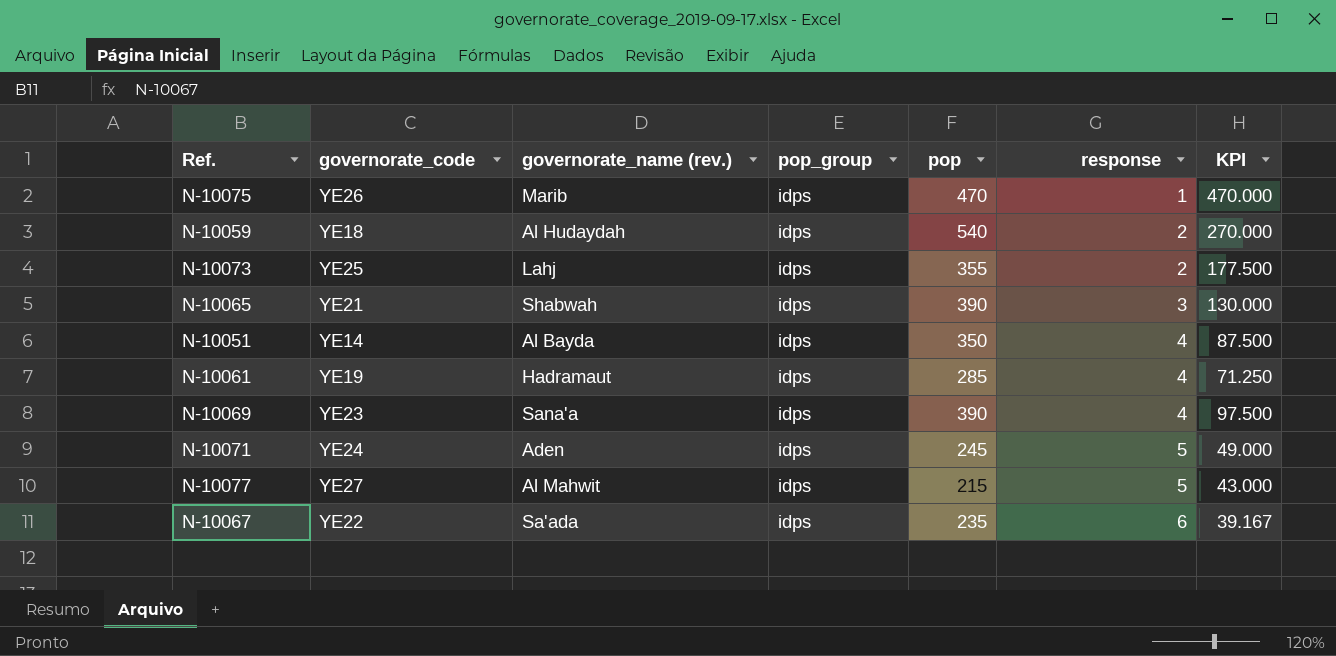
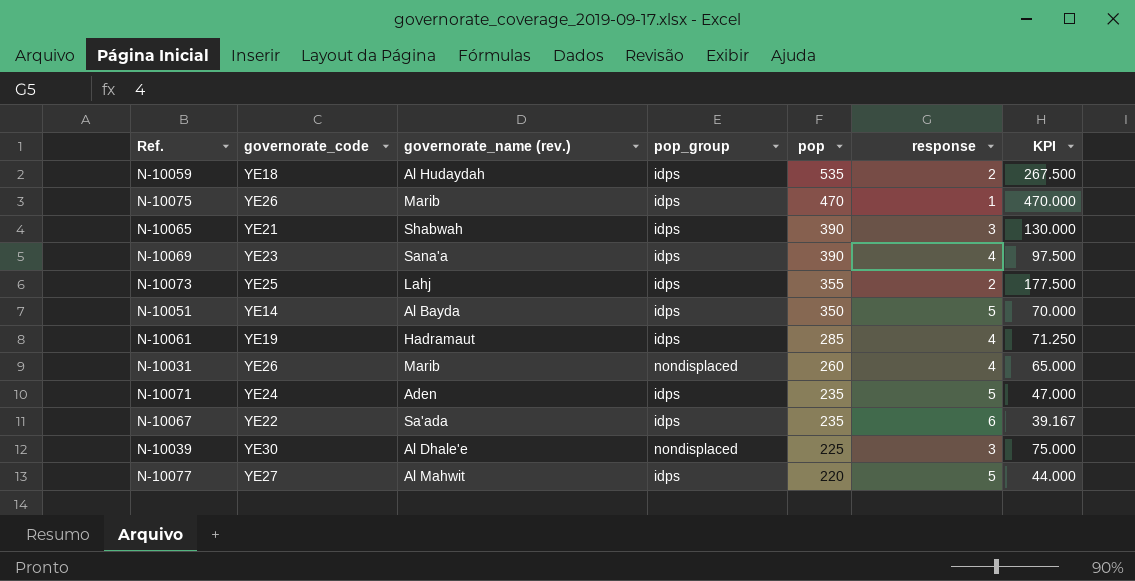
row order: response ascending -> pop descending
N-10059 | pop: 540 -> 535
N-10059 | KPI: 270.000 -> 267.500
N-10051 | response: 4 -> 5
N-10051 | KPI: 87.500 -> 70.000
row N-10031: none -> YE26 | Marib | nondisplaced | 260 | 4 | 65.000
N-10071 | pop: 245 -> 235
N-10071 | KPI: 49.000 -> 47.000
row N-10039: none -> YE30 | Al Dhale'e | nondisplaced | 225 | 3 | 75.000
N-10077 | pop: 215 -> 220
N-10077 | KPI: 43.000 -> 44.000

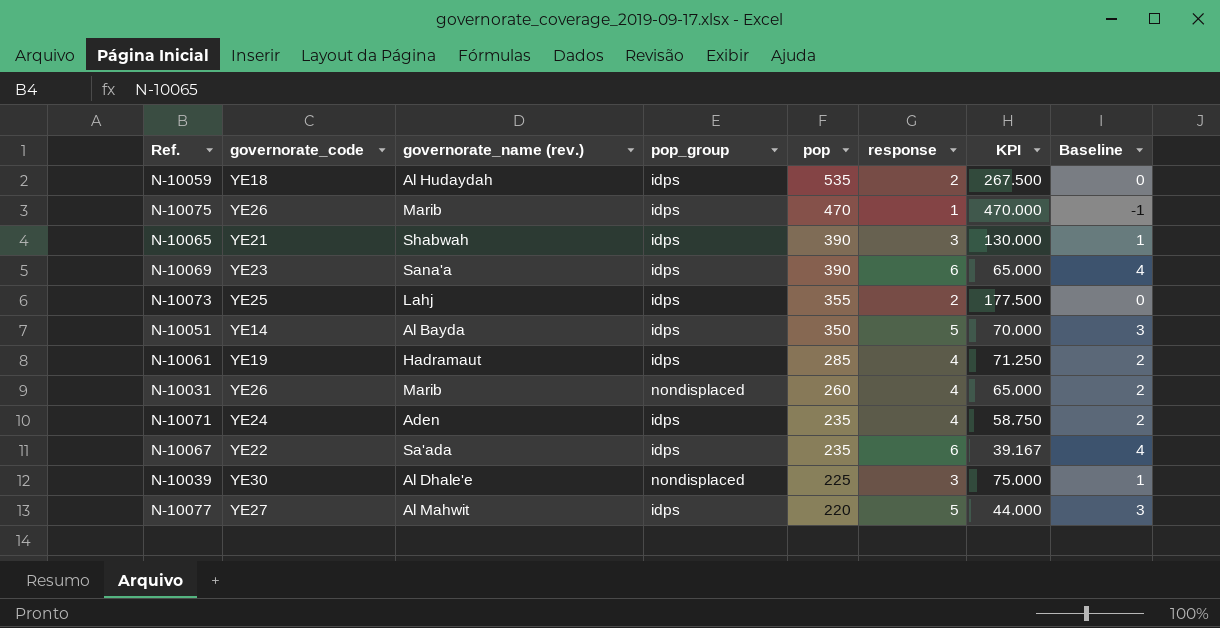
column Baseline | formula: none -> [response] - 2
N-10069 | response: 4 -> 6
N-10069 | KPI: 97.500 -> 65.000
N-10071 | response: 5 -> 4
N-10071 | KPI: 47.000 -> 58.750

